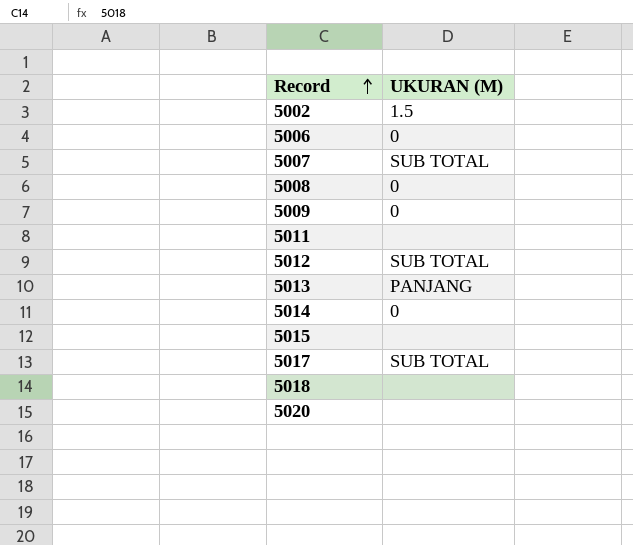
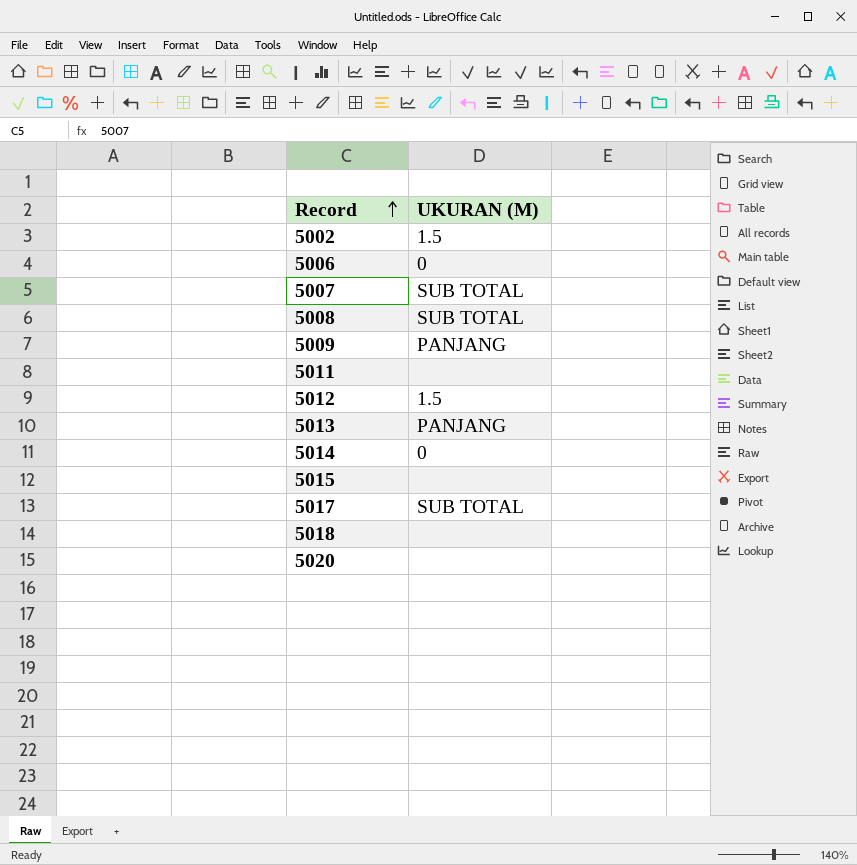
5008 | UKURAN (M): 0 -> SUB TOTAL
5009 | UKURAN (M): 0 -> PANJANG
5012 | UKURAN (M): SUB TOTAL -> 1.5

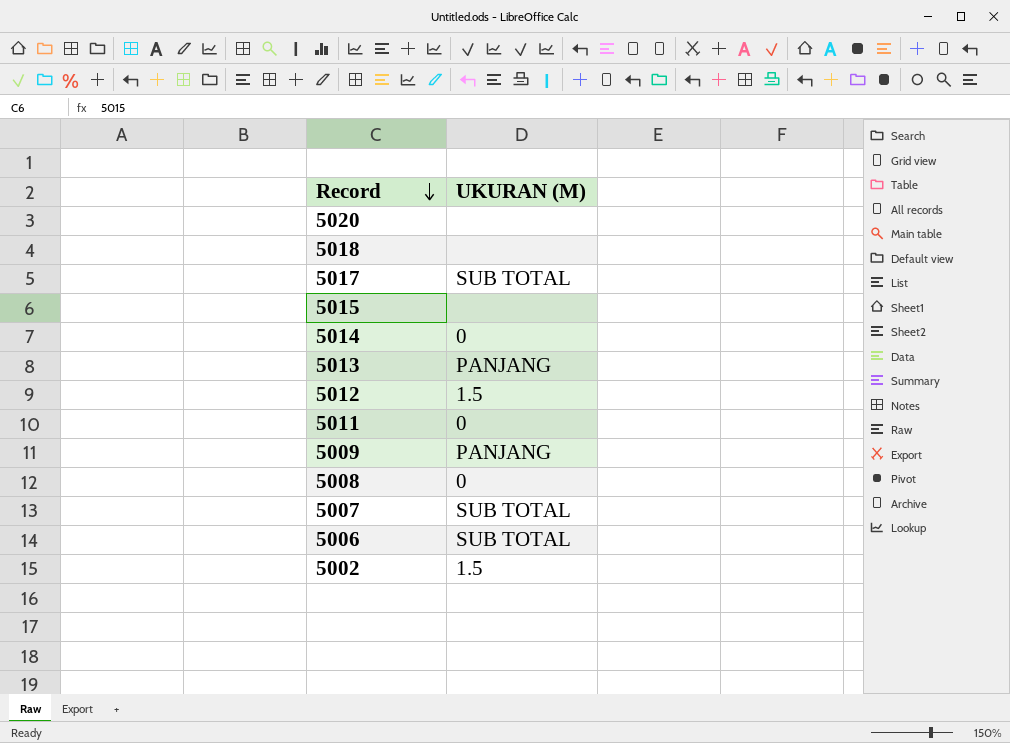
row order: Record ascending -> Record descending
5011 | UKURAN (M): none -> 0
5008 | UKURAN (M): SUB TOTAL -> 0
5006 | UKURAN (M): 0 -> SUB TOTAL

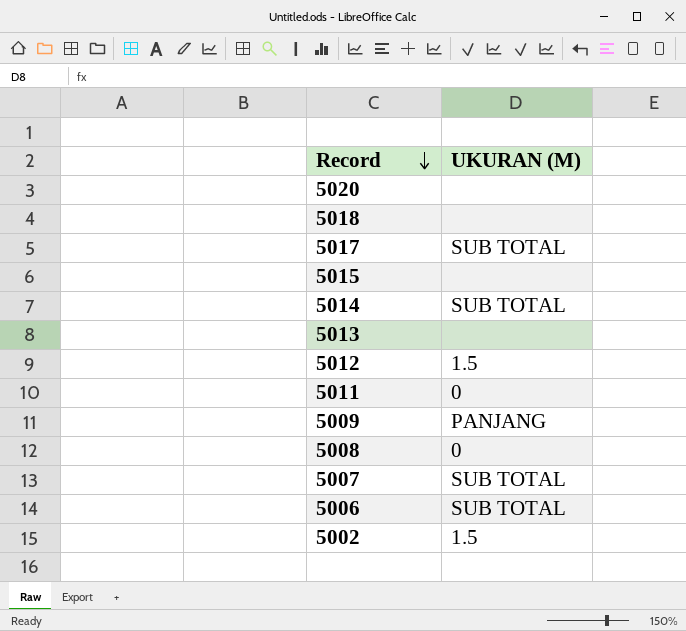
5014 | UKURAN (M): 0 -> SUB TOTAL
5013 | UKURAN (M): PANJANG -> none

